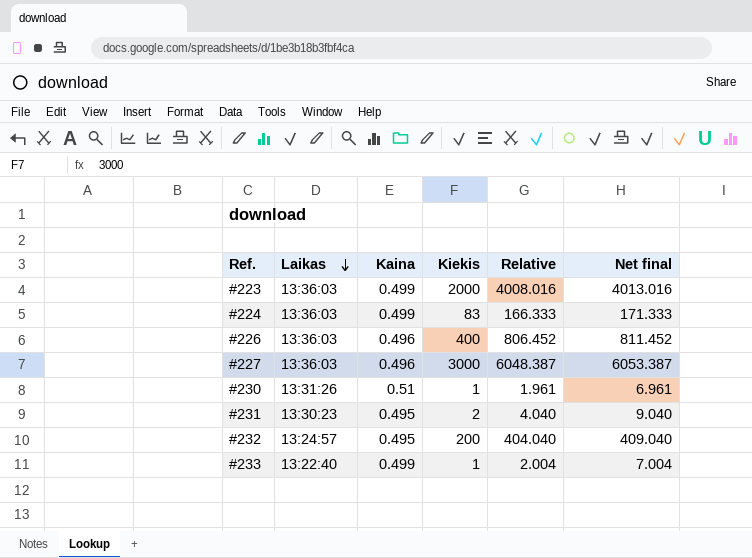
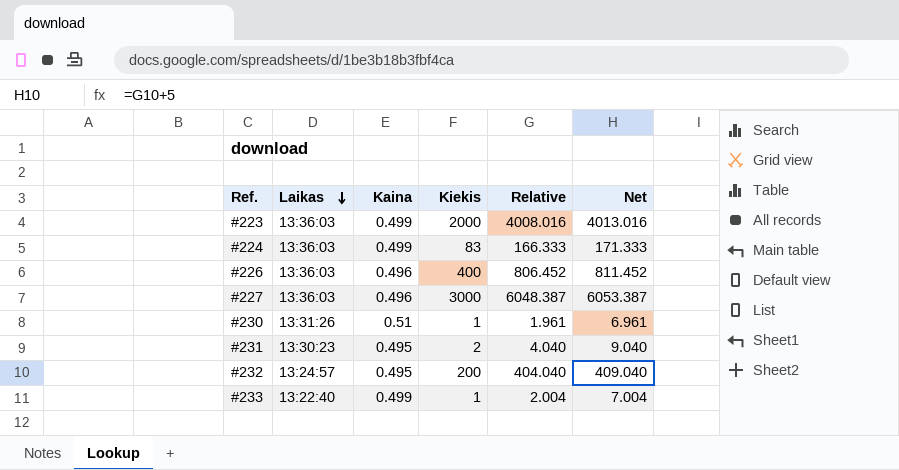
column name: Net final -> Net

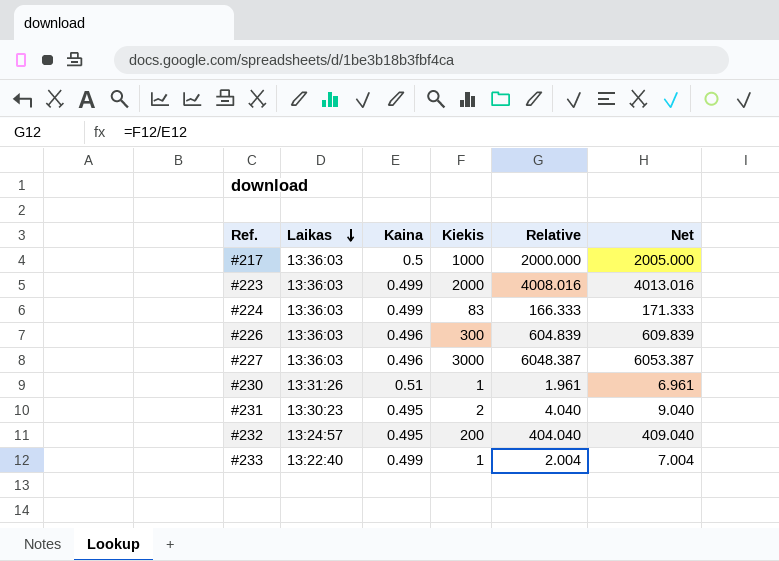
row #217: none -> 13:36:03 | 0.5 | 1000 | 2000.000 | 2005.000
#226 | Kiekis: 400 -> 300
#226 | Relative: 806.452 -> 604.839
#226 | Net: 811.452 -> 609.839

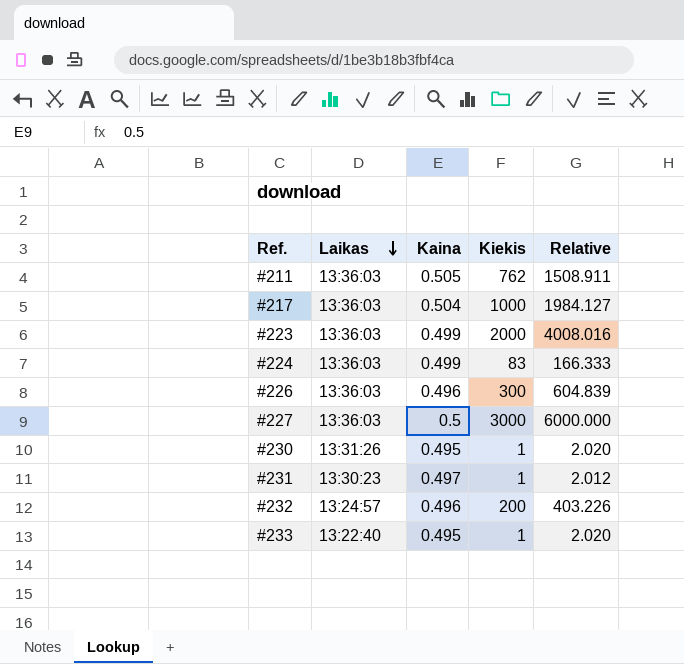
column Net | formula: [Relative] + 5 -> none
row #211: none -> 13:36:03 | 0.505 | 762 | 1508.911
#217 | Kaina: 0.5 -> 0.504
#217 | Relative: 2000.000 -> 1984.127
#227 | Kaina: 0.496 -> 0.5
#227 | Relative: 6048.387 -> 6000.000
#230 | Kaina: 0.51 -> 0.495
#230 | Relative: 1.961 -> 2.020
#231 | Kaina: 0.495 -> 0.497
#231 | Kiekis: 2 -> 1
#231 | Relative: 4.040 -> 2.012
#232 | Kaina: 0.495 -> 0.496
#232 | Relative: 404.040 -> 403.226
#233 | Kaina: 0.499 -> 0.495
#233 | Relative: 2.004 -> 2.020

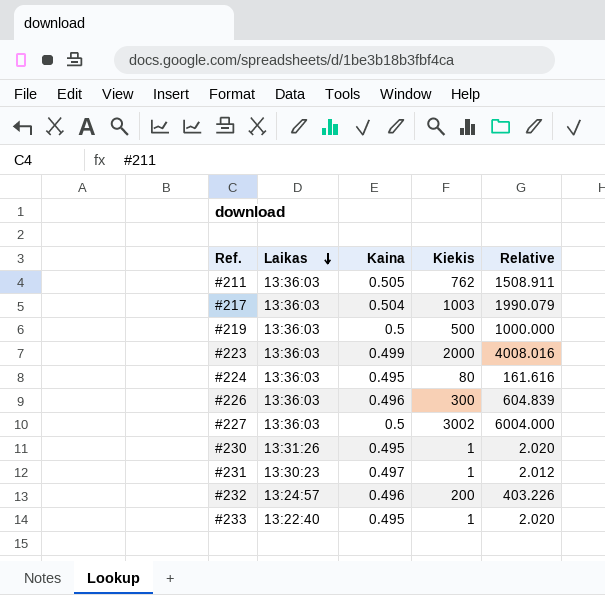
#217 | Kiekis: 1000 -> 1003
#217 | Relative: 1984.127 -> 1990.079
row #219: none -> 13:36:03 | 0.5 | 500 | 1000.000
#224 | Kaina: 0.499 -> 0.495
#224 | Kiekis: 83 -> 80
#224 | Relative: 166.333 -> 161.616
#227 | Kiekis: 3000 -> 3002
#227 | Relative: 6000.000 -> 6004.000

